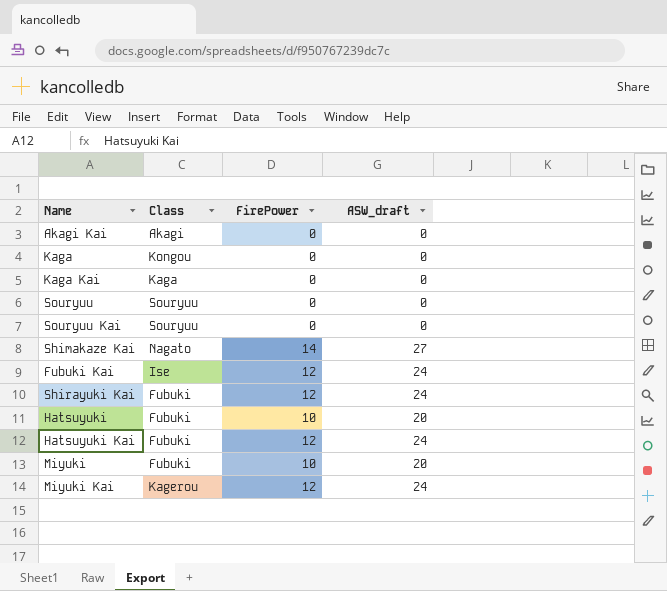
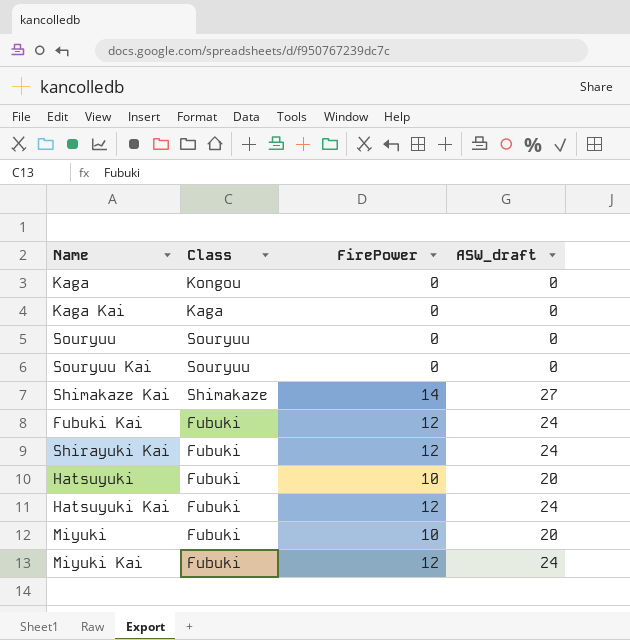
row Akagi Kai: Akagi | 0 | 0 -> none
Shimakaze Kai | Class: Nagato -> Shimakaze
Fubuki Kai | Class: Ise -> Fubuki
Miyuki Kai | Class: Kagerou -> Fubuki

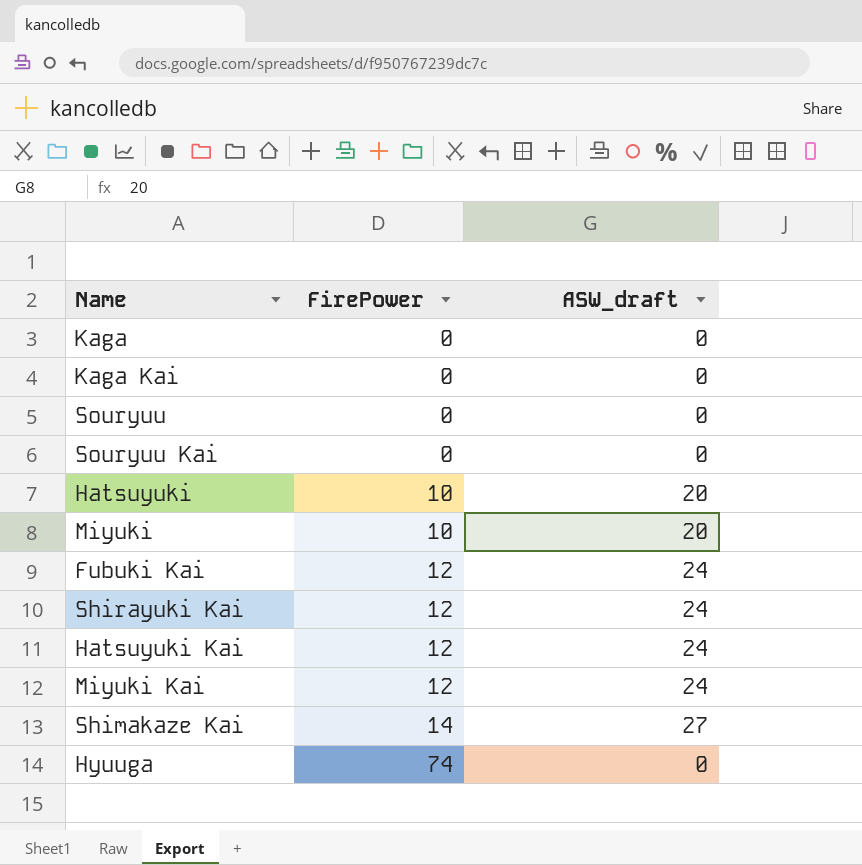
row order: none -> FirePower ascending
column Class | position: 2 -> none
row Hyuuga: none -> 74 | 0

